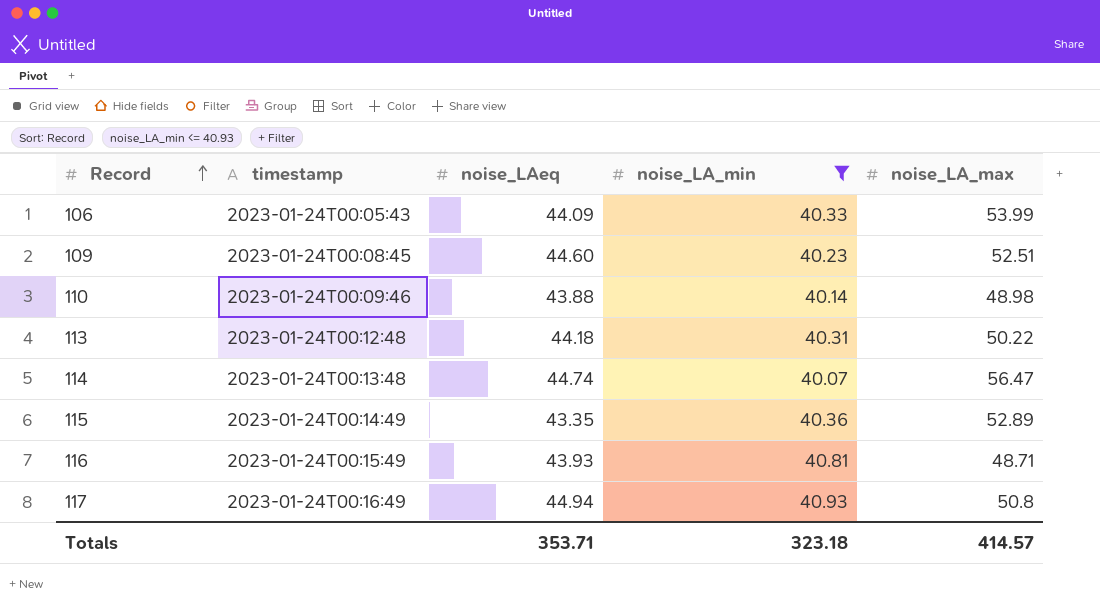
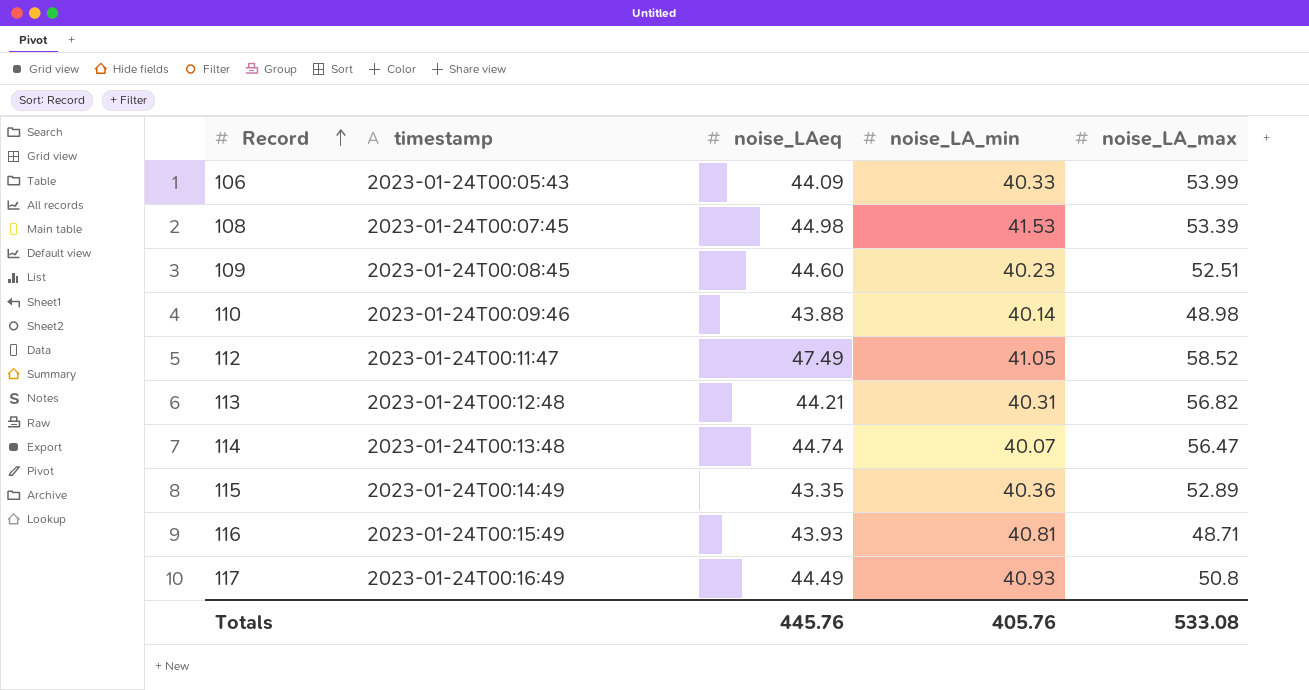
filter: noise_LA_min <= 40.93 -> none
113 | noise_LAeq: 44.18 -> 44.21
113 | noise_LA_max: 50.22 -> 56.82
117 | noise_LAeq: 44.94 -> 44.49
Totals | noise_LAeq: 353.71 -> 445.76
Totals | noise_LA_min: 323.18 -> 405.76
Totals | noise_LA_max: 414.57 -> 533.08

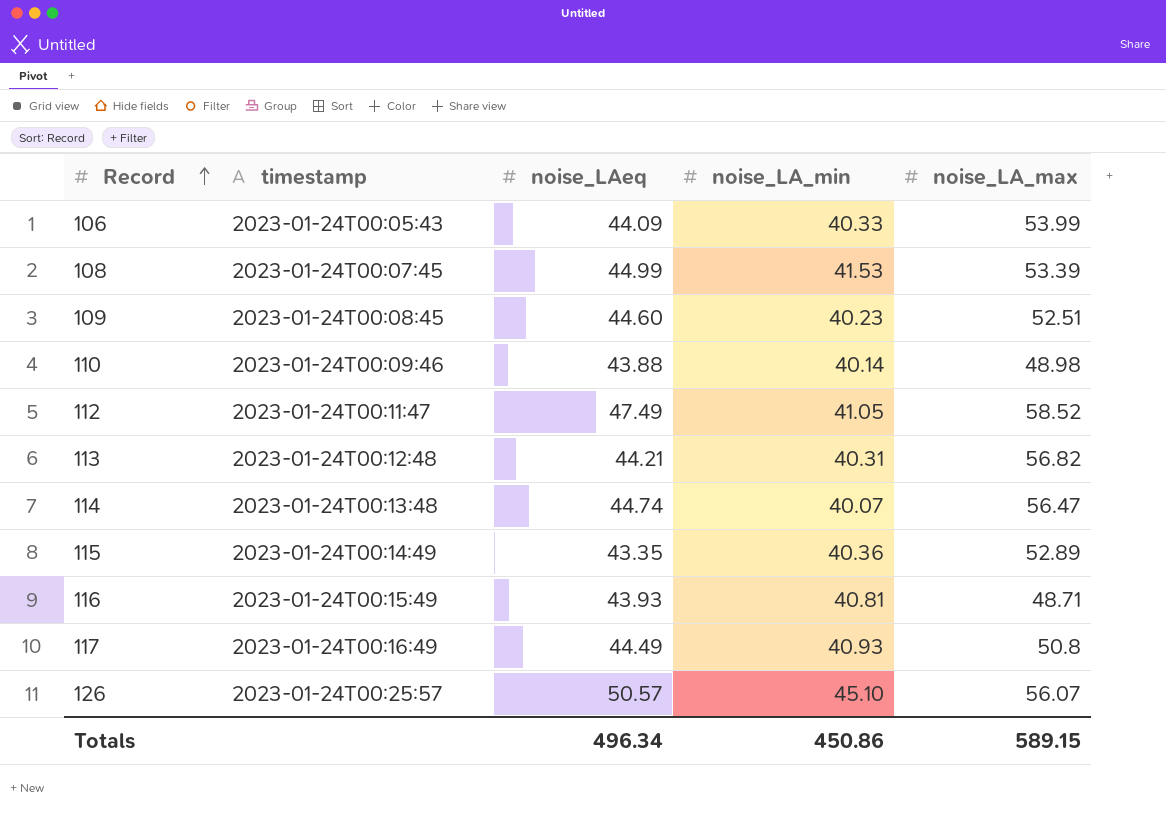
108 | noise_LAeq: 44.98 -> 44.99
row 126: none -> 2023-01-24T00:25:57 | 50.57 | 45.10 | 56.07
Totals | noise_LAeq: 445.76 -> 496.34
Totals | noise_LA_min: 405.76 -> 450.86
Totals | noise_LA_max: 533.08 -> 589.15

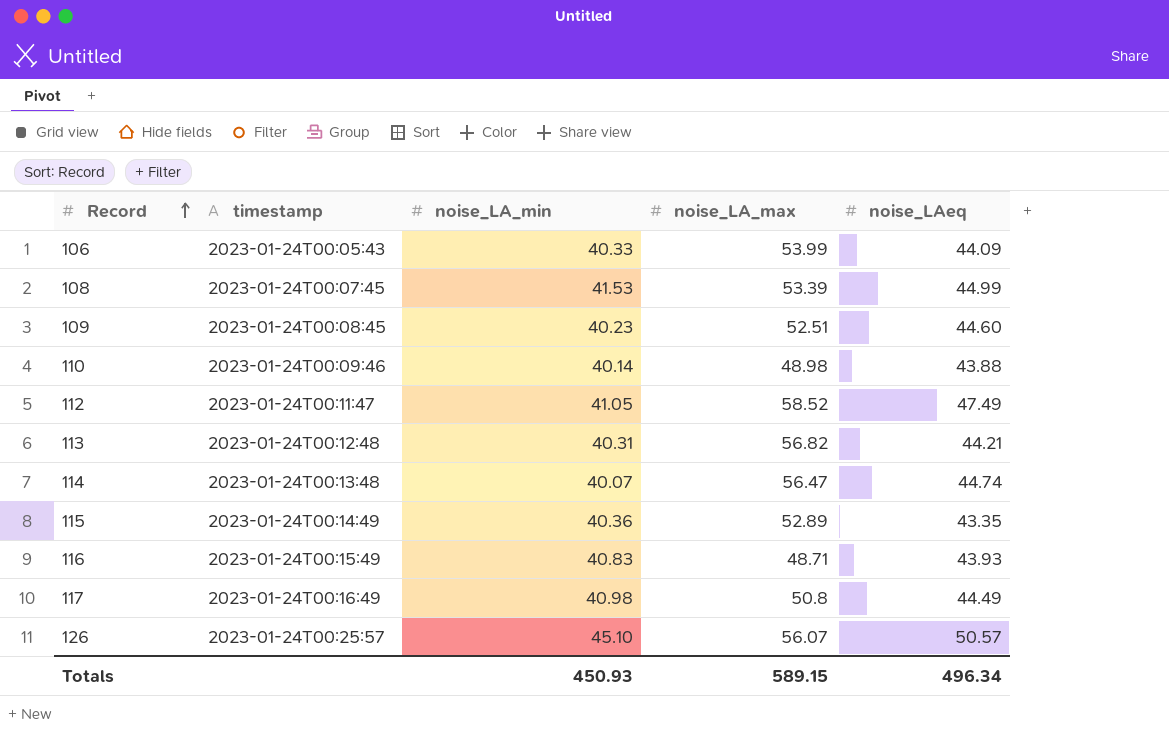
column noise_LAeq | position: 3 -> 5
116 | noise_LA_min: 40.81 -> 40.83
117 | noise_LA_min: 40.93 -> 40.98
Totals | noise_LA_min: 450.86 -> 450.93

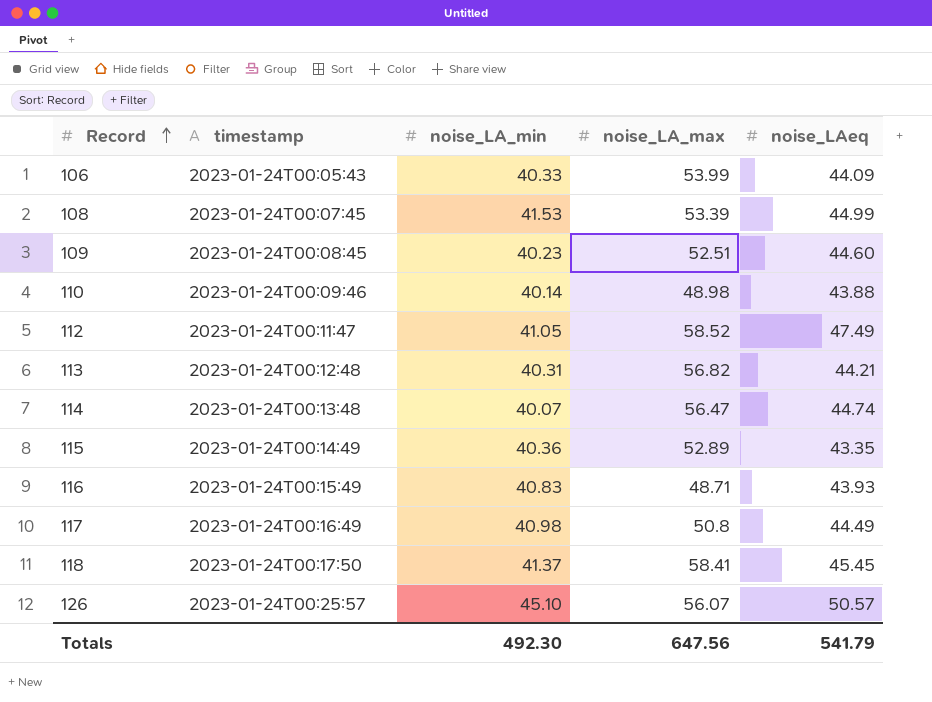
row 118: none -> 2023-01-24T00:17:50 | 41.37 | 58.41 | 45.45
Totals | noise_LA_min: 450.93 -> 492.30
Totals | noise_LA_max: 589.15 -> 647.56
Totals | noise_LAeq: 496.34 -> 541.79

